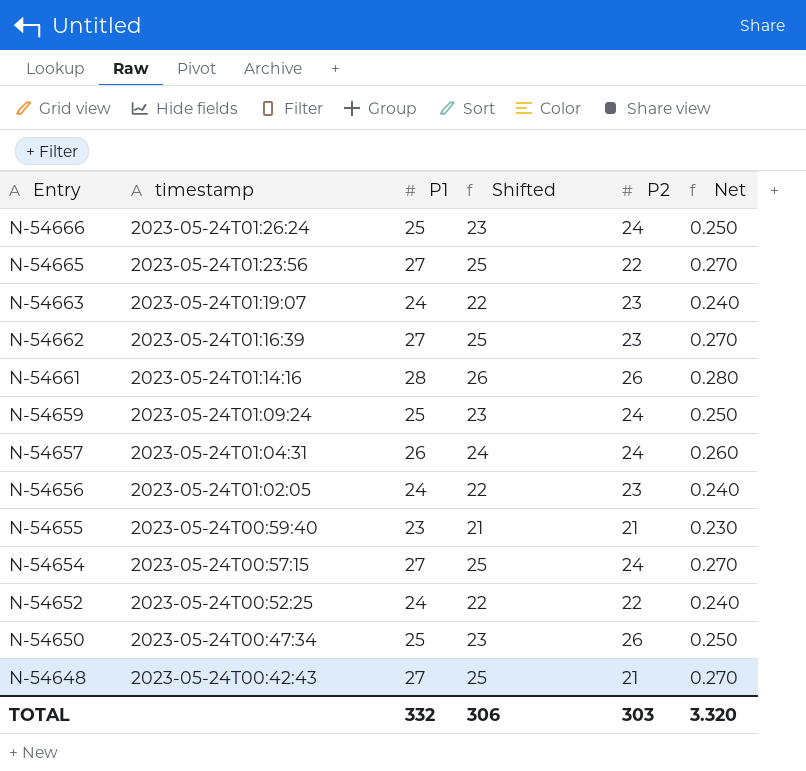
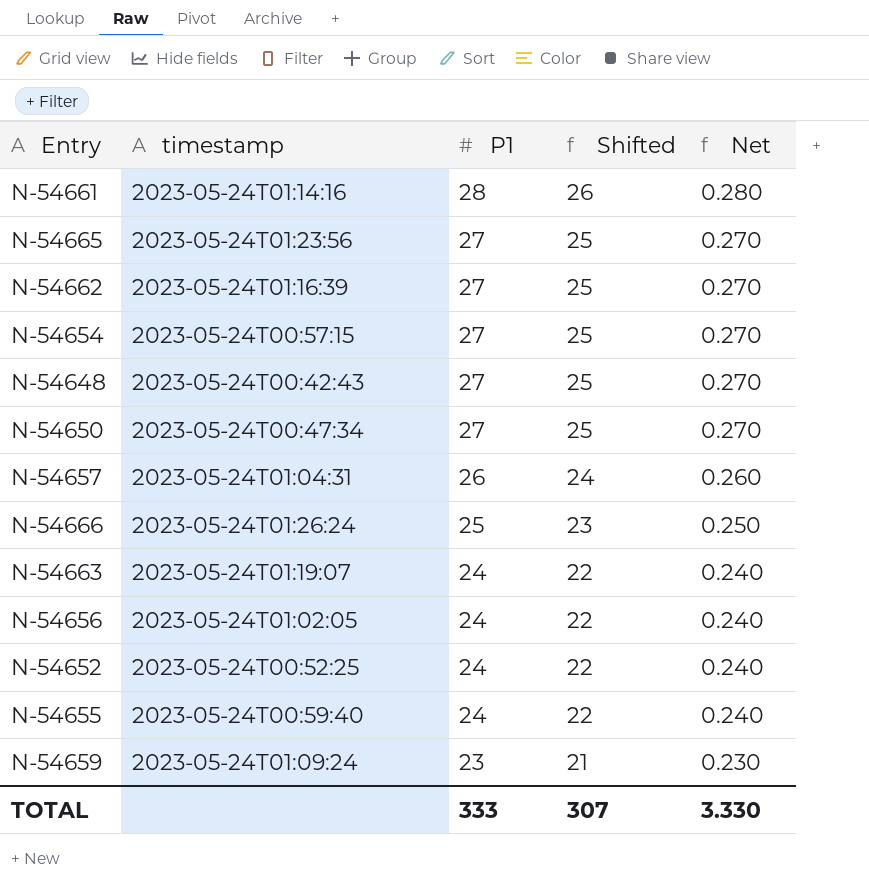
row order: Entry descending -> P1 descending
column P2 | position: 5 -> none
N-54650 | P1: 25 -> 27
N-54650 | Shifted: 23 -> 25
N-54650 | Net: 0.250 -> 0.270
N-54655 | P1: 23 -> 24
N-54655 | Shifted: 21 -> 22
N-54655 | Net: 0.230 -> 0.240
N-54659 | P1: 25 -> 23
N-54659 | Shifted: 23 -> 21
N-54659 | Net: 0.250 -> 0.230
TOTAL | P1: 332 -> 333
TOTAL | Shifted: 306 -> 307
TOTAL | Net: 3.320 -> 3.330

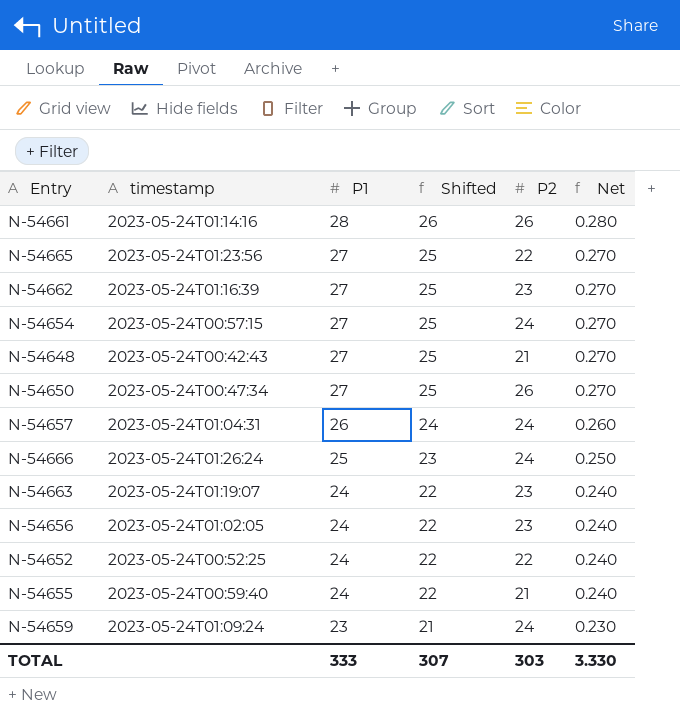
column P2 | position: none -> 5

